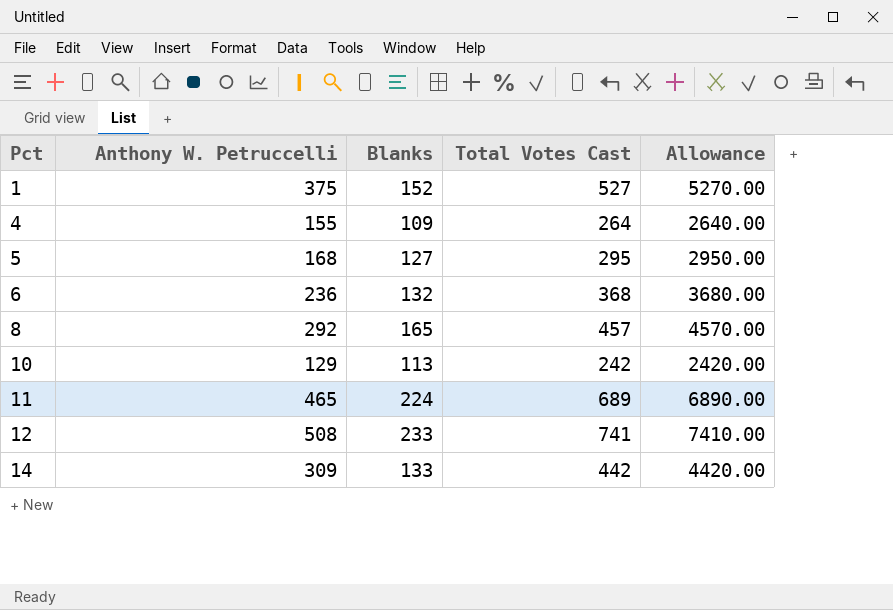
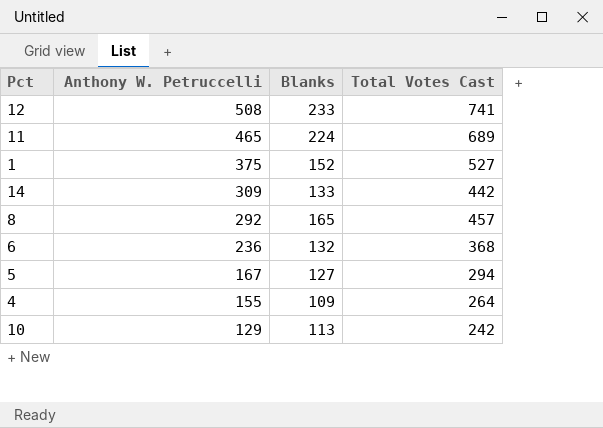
row order: Pct ascending -> Anthony W. Petruccelli descending
column Allowance | formula: [Total Votes Cast] * 10 -> none
5 | Anthony W. Petruccelli: 168 -> 167
5 | Total Votes Cast: 295 -> 294

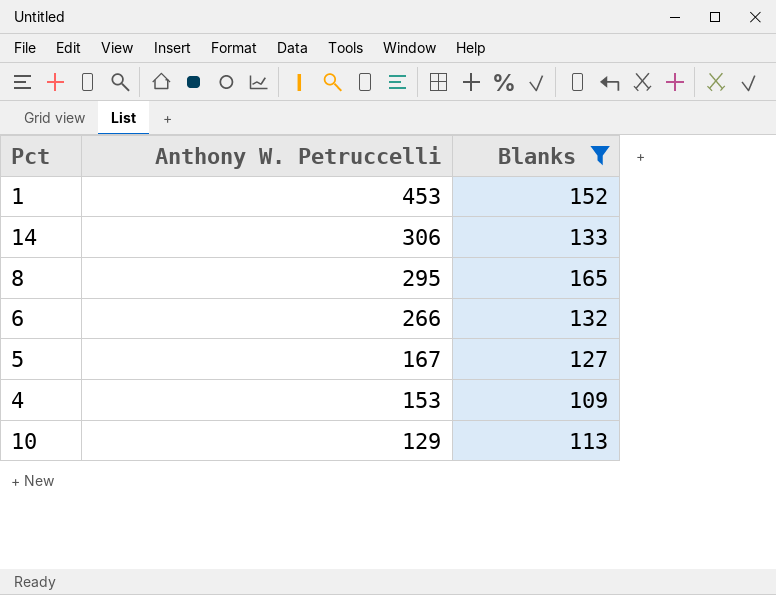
filter: none -> Blanks <= 165
column Total Votes Cast | formula: [Anthony W. Petruccelli] + [Blanks] -> none
1 | Anthony W. Petruccelli: 375 -> 453
14 | Anthony W. Petruccelli: 309 -> 306
8 | Anthony W. Petruccelli: 292 -> 295
6 | Anthony W. Petruccelli: 236 -> 266
4 | Anthony W. Petruccelli: 155 -> 153

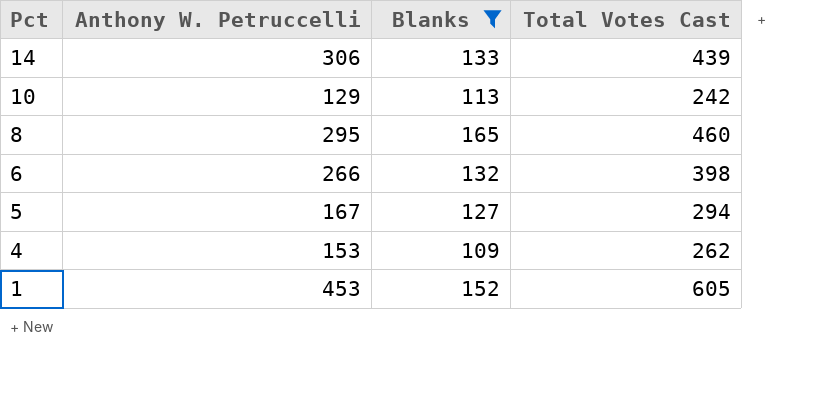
row order: Anthony W. Petruccelli descending -> Pct descending
column Total Votes Cast | formula: none -> [Anthony W. Petruccelli] + [Blanks]

